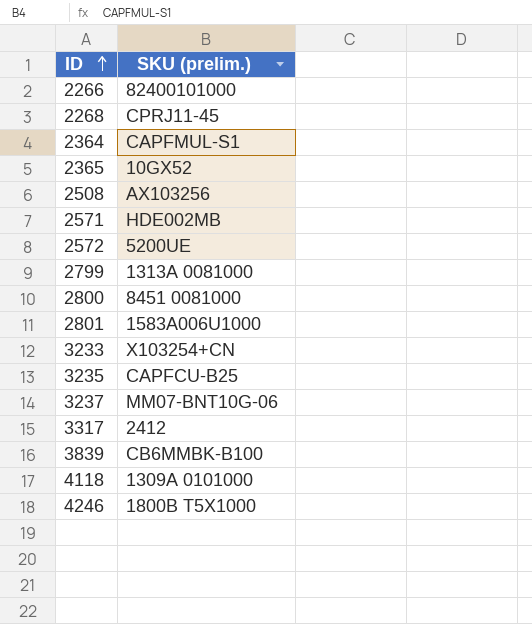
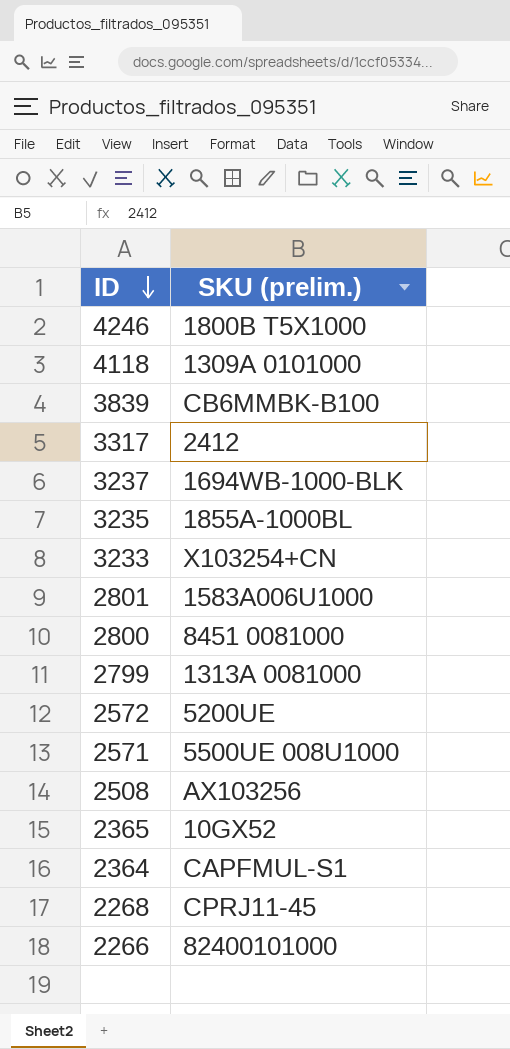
row order: ID ascending -> ID descending
3237 | SKU (prelim.): MM07-BNT10G-06 -> 1694WB-1000-BLK
3235 | SKU (prelim.): CAPFCU-B25 -> 1855A-1000BL
2571 | SKU (prelim.): HDE002MB -> 5500UE 008U1000

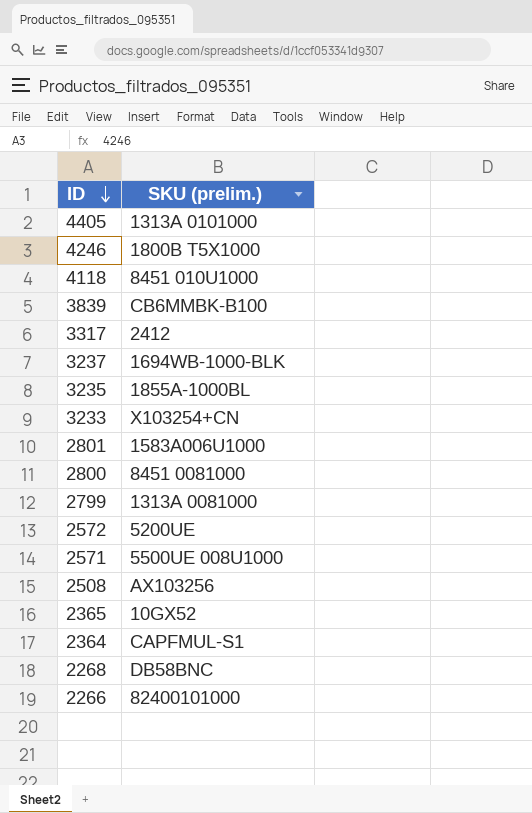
row 4405: none -> 1313A 0101000
4118 | SKU (prelim.): 1309A 0101000 -> 8451 010U1000
2268 | SKU (prelim.): CPRJ11-45 -> DB58BNC

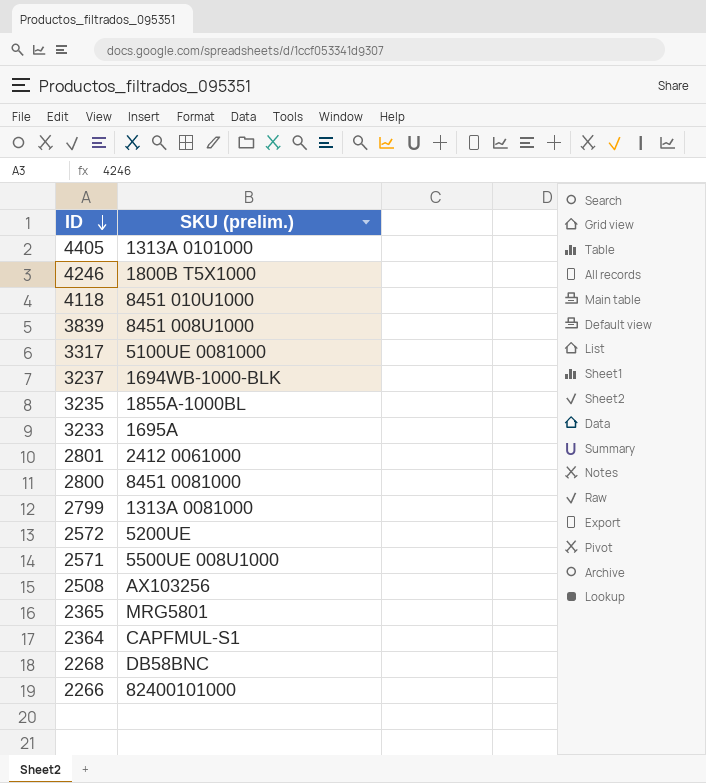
3839 | SKU (prelim.): CB6MMBK-B100 -> 8451 008U1000
3317 | SKU (prelim.): 2412 -> 5100UE 0081000
3233 | SKU (prelim.): X103254+CN -> 1695A
2801 | SKU (prelim.): 1583A006U1000 -> 2412 0061000
2365 | SKU (prelim.): 10GX52 -> MRG5801

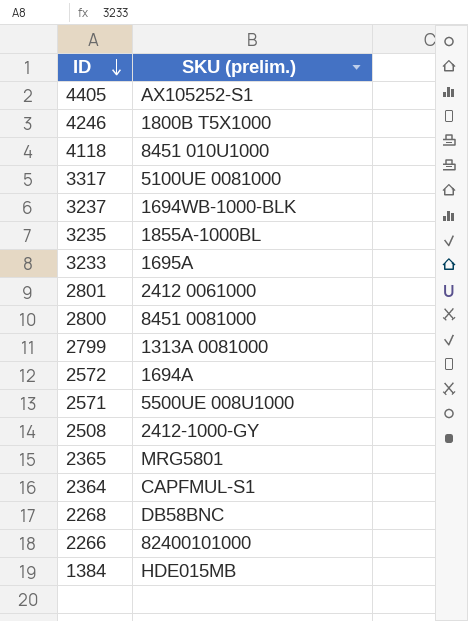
row 3839: 8451 008U1000 -> none
4405 | SKU (prelim.): 1313A 0101000 -> AX105252-S1
2572 | SKU (prelim.): 5200UE -> 1694A
2508 | SKU (prelim.): AX103256 -> 2412-1000-GY
row 1384: none -> HDE015MB

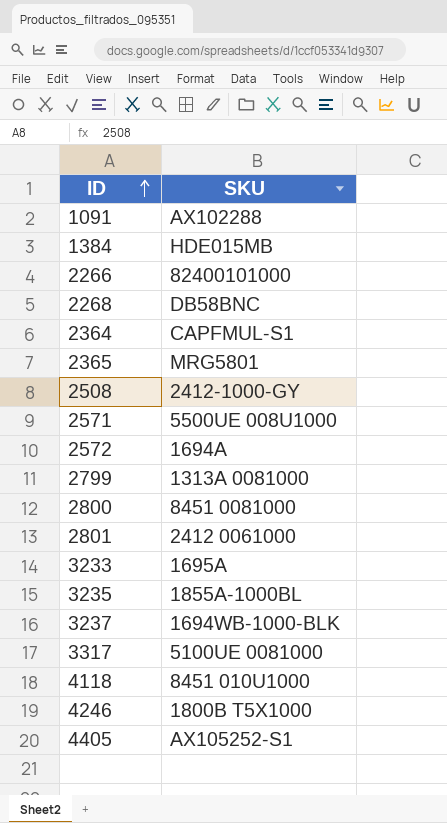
row order: ID descending -> ID ascending
column name: SKU (prelim.) -> SKU
row 1091: none -> AX102288

